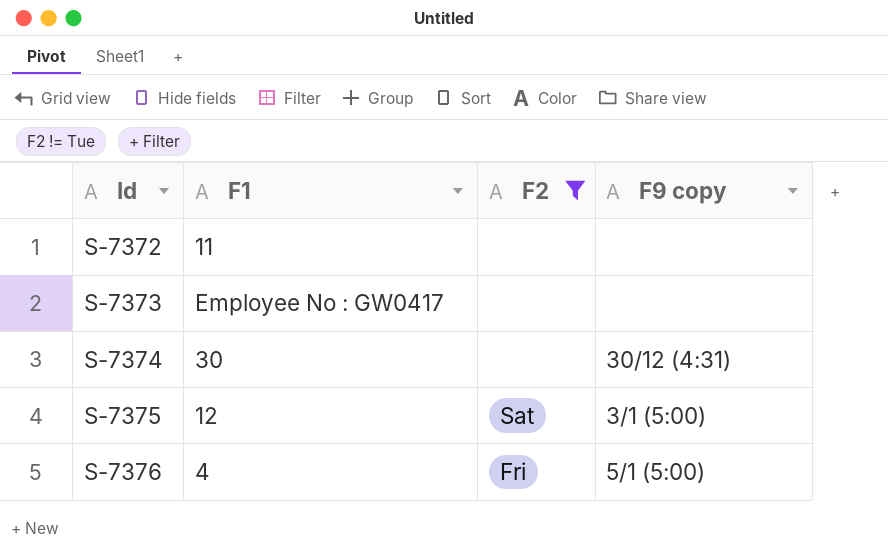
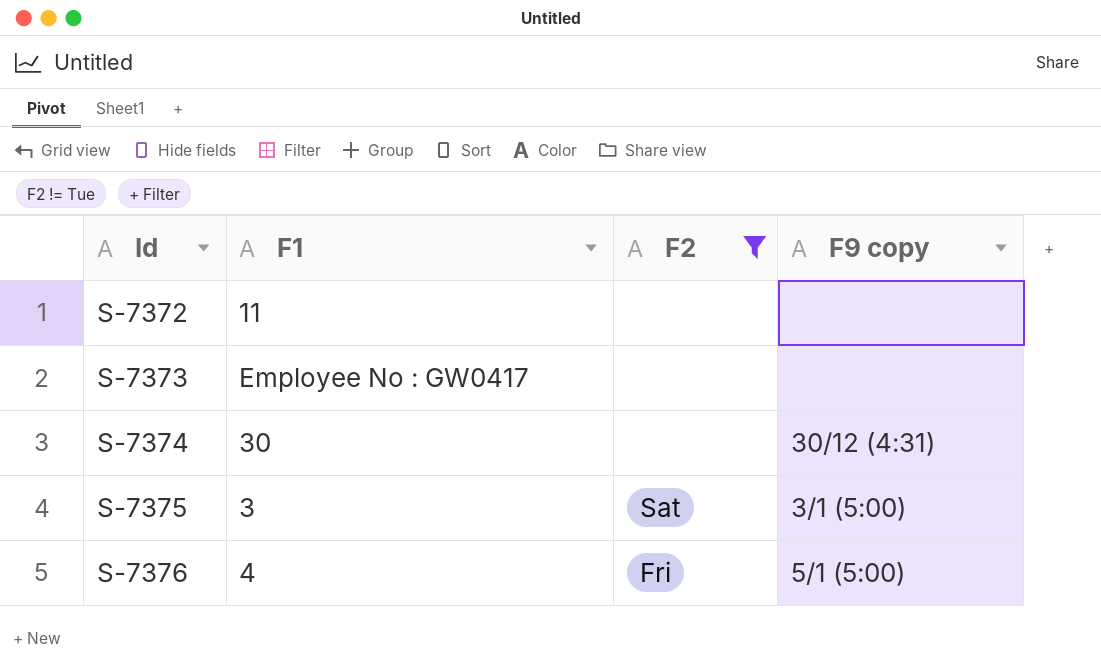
S-7375 | F1: 12 -> 3

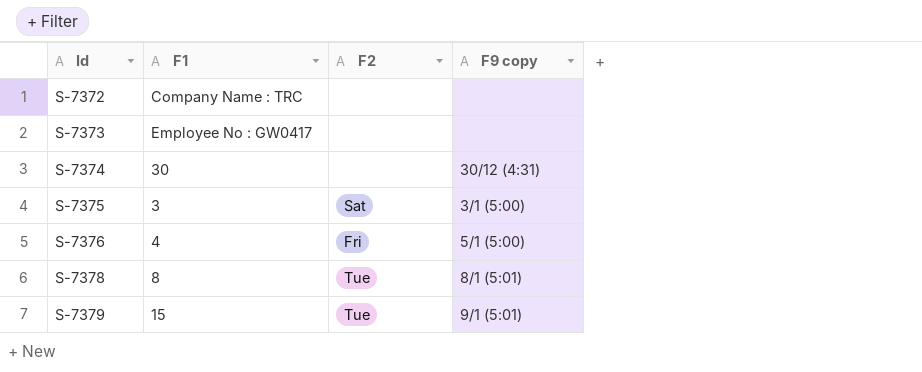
filter: F2 != Tue -> none
S-7372 | F1: 11 -> Company Name : TRC

